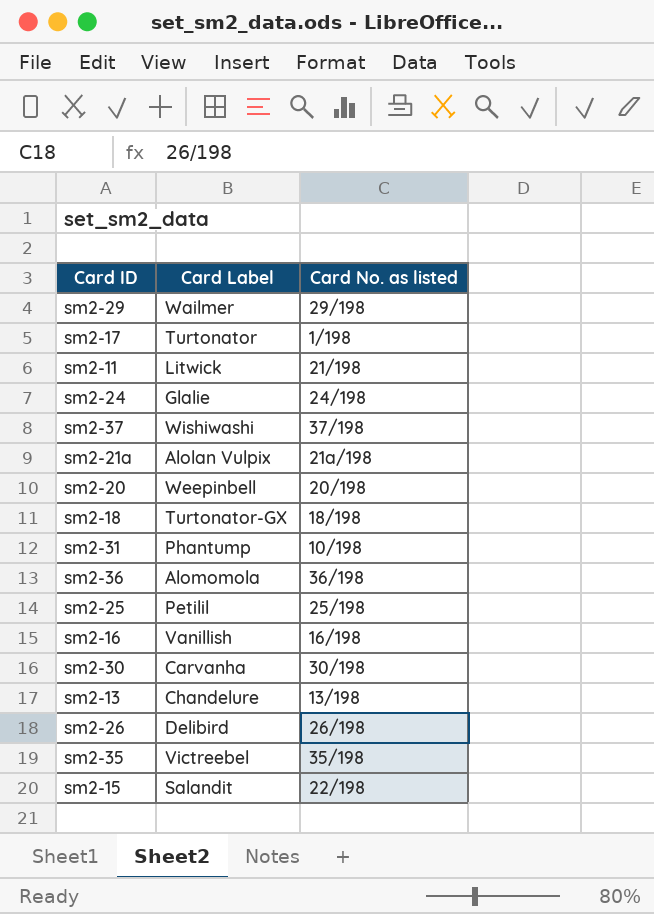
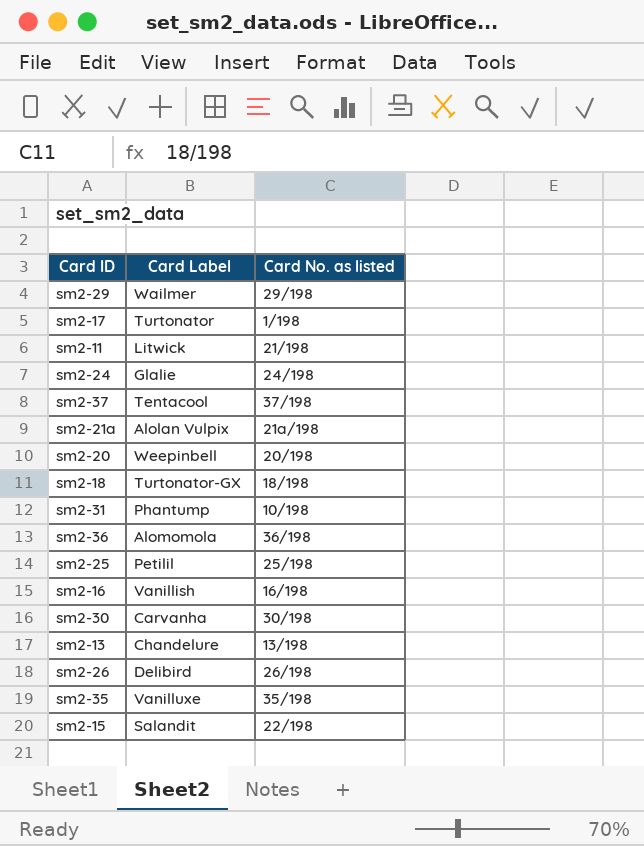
sm2-37 | Card Label: Wishiwashi -> Tentacool
sm2-35 | Card Label: Victreebel -> Vanilluxe

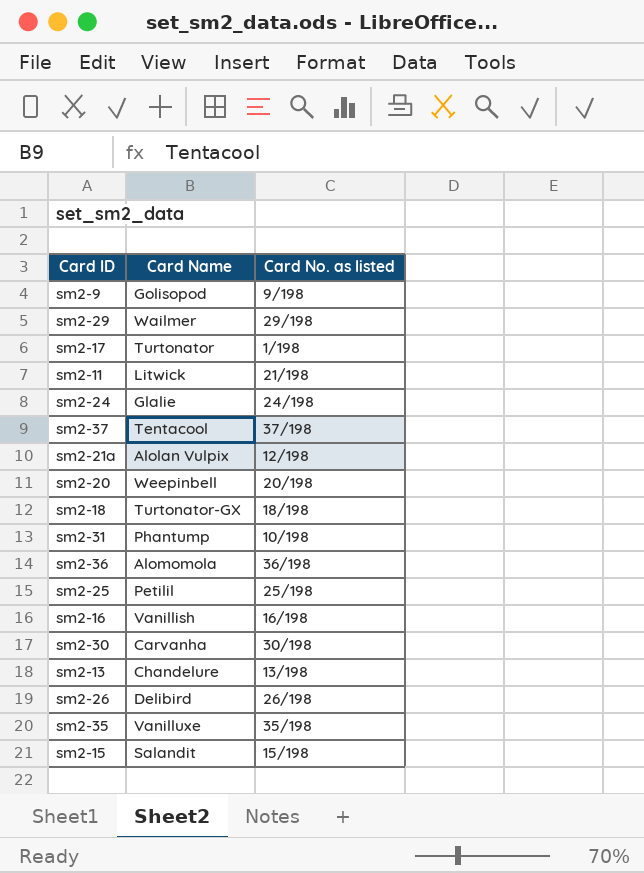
column name: Card Label -> Card Name
row sm2-9: none -> Golisopod | 9/198
sm2-21a | Card No. as listed: 21a/198 -> 12/198
sm2-15 | Card No. as listed: 22/198 -> 15/198

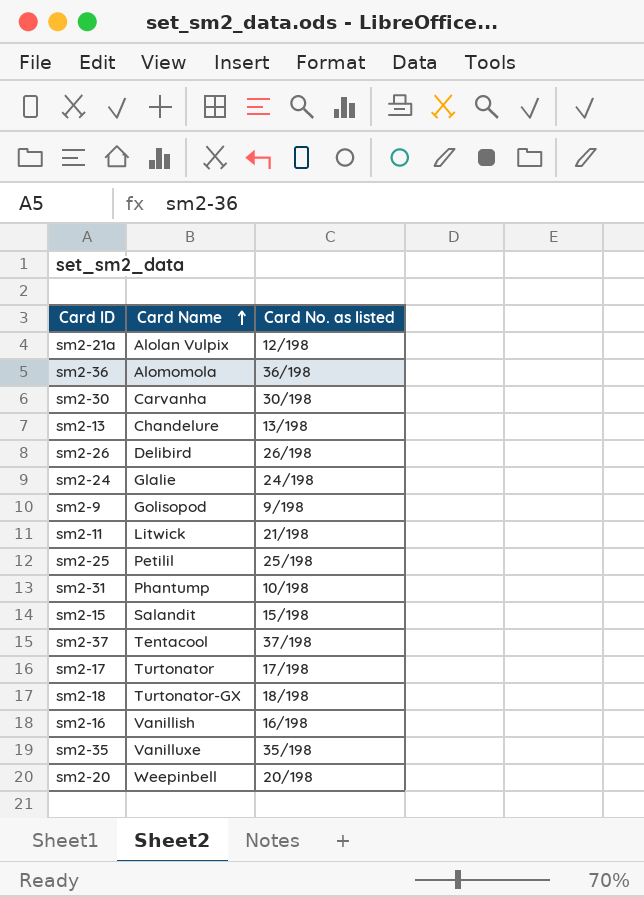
row order: none -> Card Name ascending
row sm2-29: Wailmer | 29/198 -> none
sm2-17 | Card No. as listed: 1/198 -> 17/198

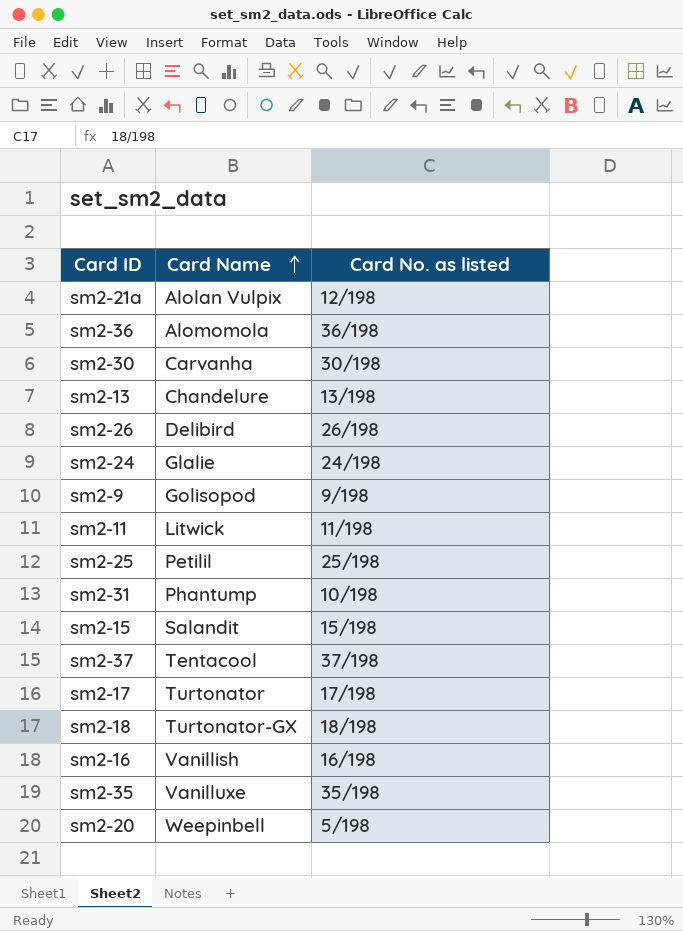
sm2-11 | Card No. as listed: 21/198 -> 11/198
sm2-20 | Card No. as listed: 20/198 -> 5/198

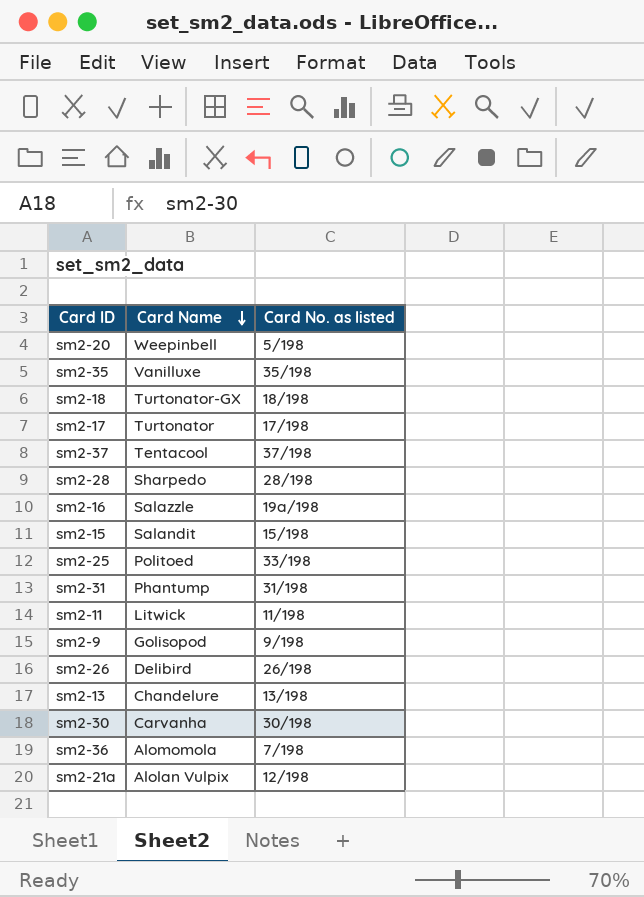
row order: Card Name ascending -> Card Name descending
row sm2-24: Glalie | 24/198 -> none
row sm2-28: none -> Sharpedo | 28/198
sm2-16 | Card Name: Vanillish -> Salazzle
sm2-16 | Card No. as listed: 16/198 -> 19a/198
sm2-25 | Card Name: Petilil -> Politoed
sm2-25 | Card No. as listed: 25/198 -> 33/198
sm2-31 | Card No. as listed: 10/198 -> 31/198
sm2-36 | Card No. as listed: 36/198 -> 7/198

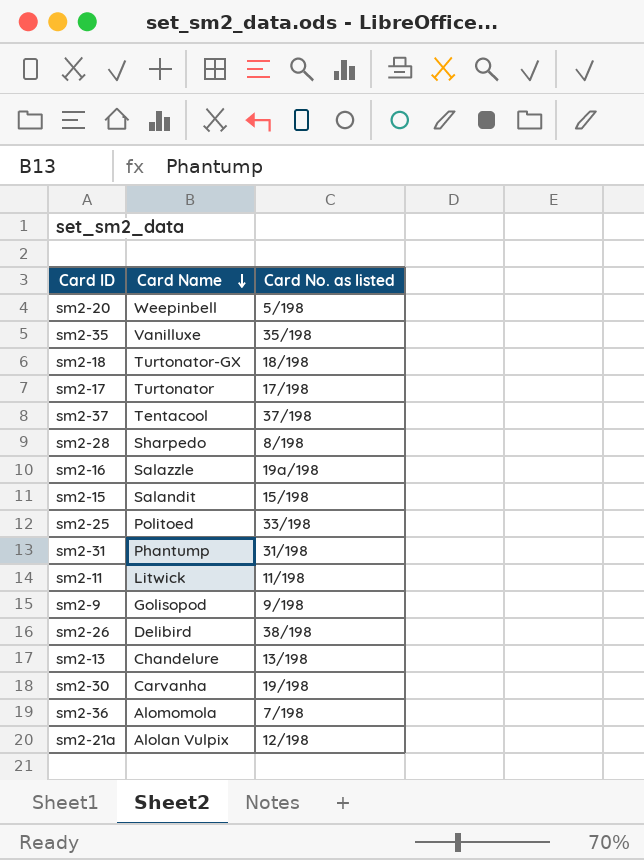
sm2-28 | Card No. as listed: 28/198 -> 8/198
sm2-26 | Card No. as listed: 26/198 -> 38/198
sm2-30 | Card No. as listed: 30/198 -> 19/198

